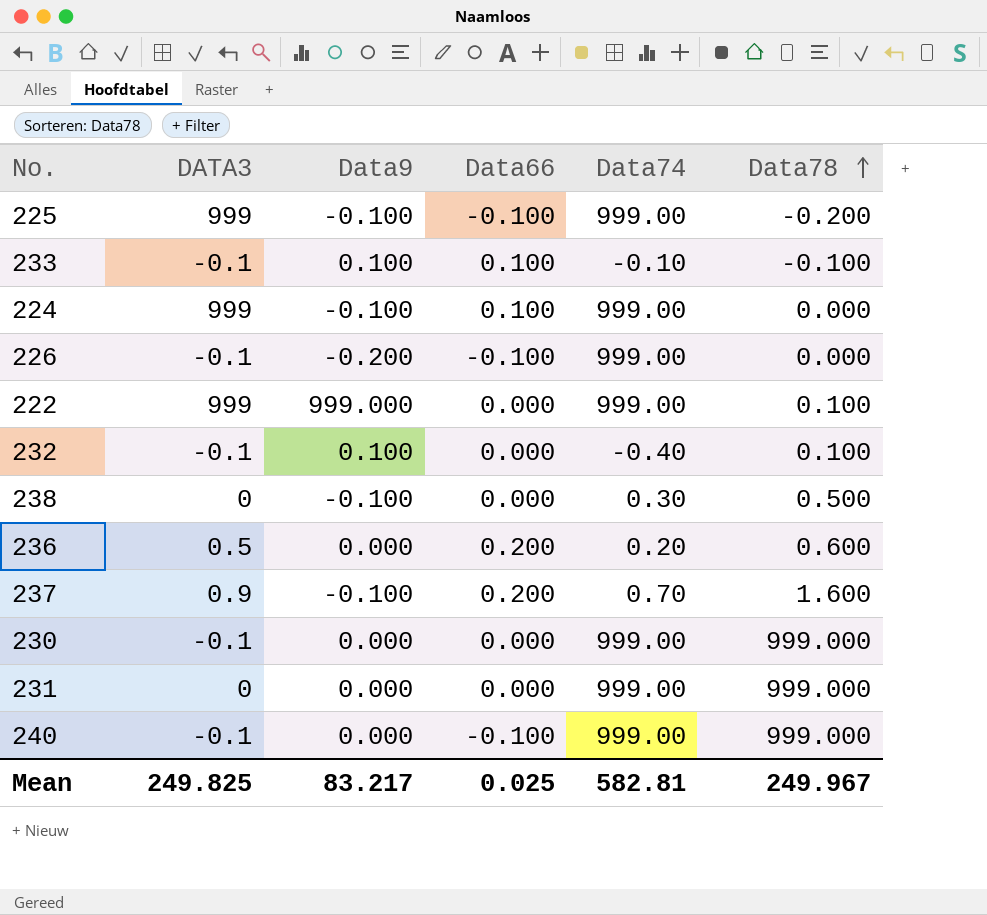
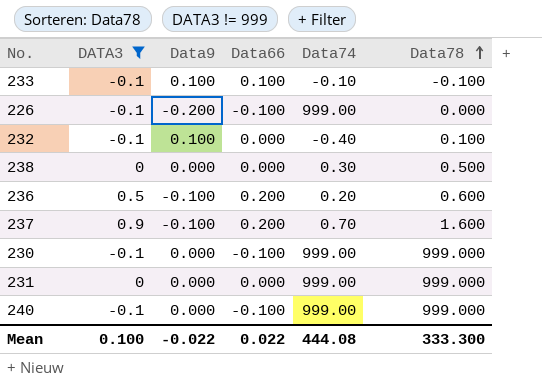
filter: none -> DATA3 != 999
238 | Data9: -0.100 -> 0.000
236 | Data9: 0.000 -> -0.100
230 | Data66: 0.000 -> -0.100
Mean | DATA3: 249.825 -> 0.100
Mean | Data9: 83.217 -> -0.022
Mean | Data66: 0.025 -> 0.022
Mean | Data74: 582.81 -> 444.08
Mean | Data78: 249.967 -> 333.300

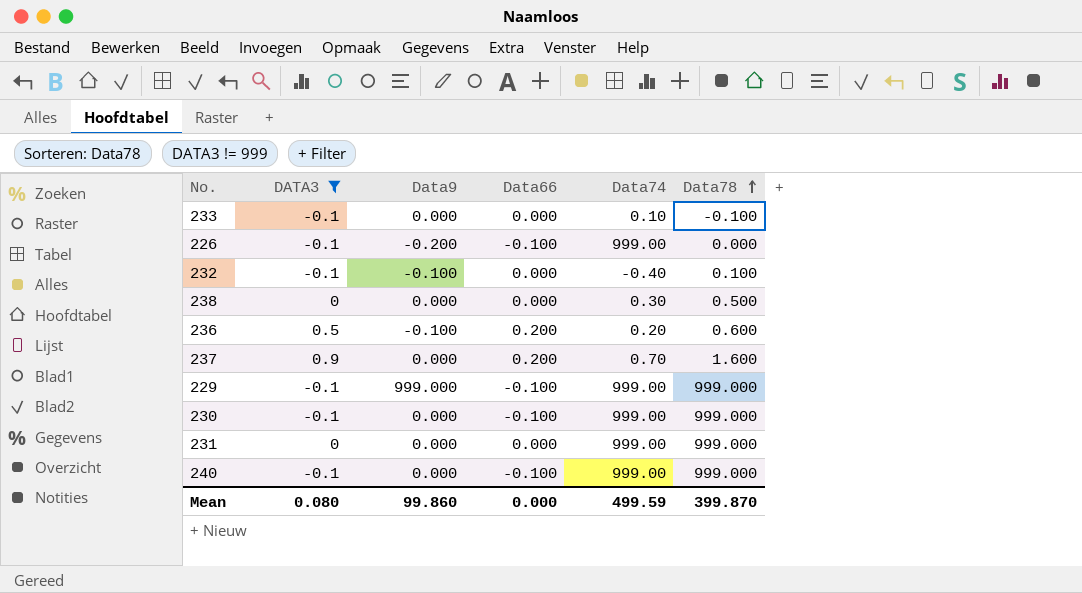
233 | Data9: 0.100 -> 0.000
233 | Data66: 0.100 -> 0.000
233 | Data74: -0.10 -> 0.10
232 | Data9: 0.100 -> -0.100
237 | Data9: -0.100 -> 0.000
row 229: none -> -0.1 | 999.000 | -0.100 | 999.00 | 999.000
Mean | DATA3: 0.100 -> 0.080
Mean | Data9: -0.022 -> 99.860
Mean | Data66: 0.022 -> 0.000
Mean | Data74: 444.08 -> 499.59
Mean | Data78: 333.300 -> 399.870

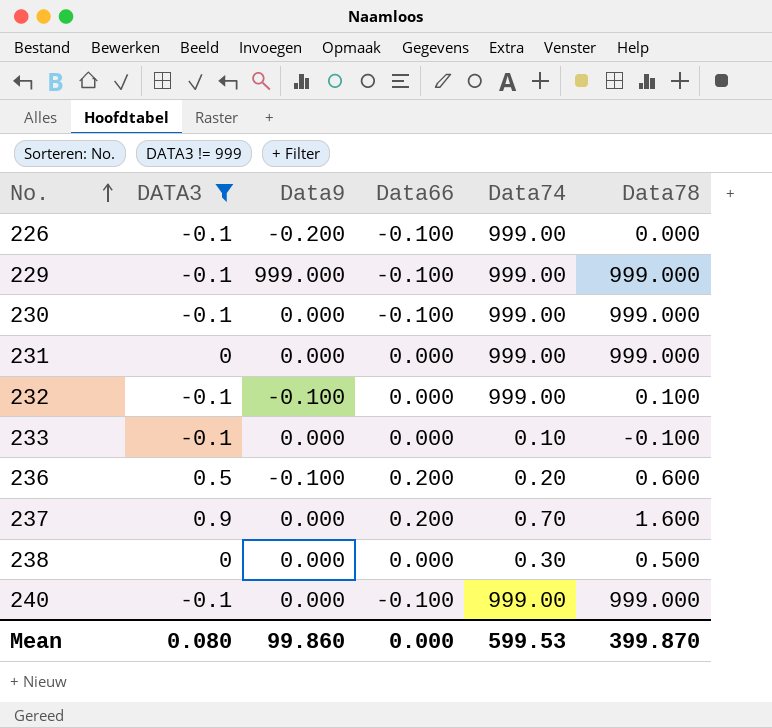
row order: Data78 ascending -> No. ascending
232 | Data74: -0.40 -> 999.00
Mean | Data74: 499.59 -> 599.53

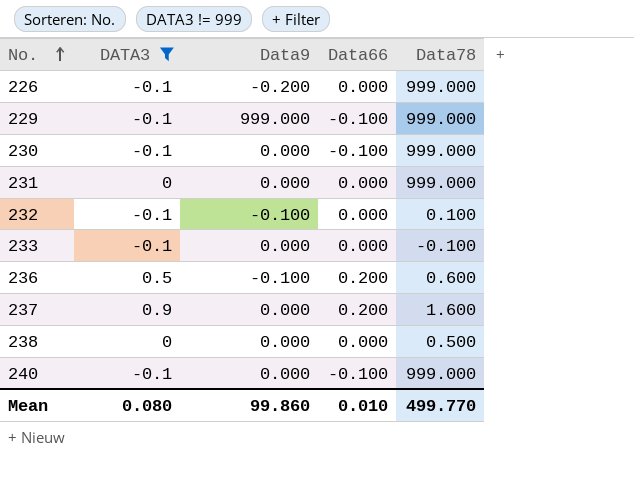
column Data74 | position: 5 -> none
226 | Data66: -0.100 -> 0.000
226 | Data78: 0.000 -> 999.000
Mean | Data66: 0.000 -> 0.010
Mean | Data78: 399.870 -> 499.770

